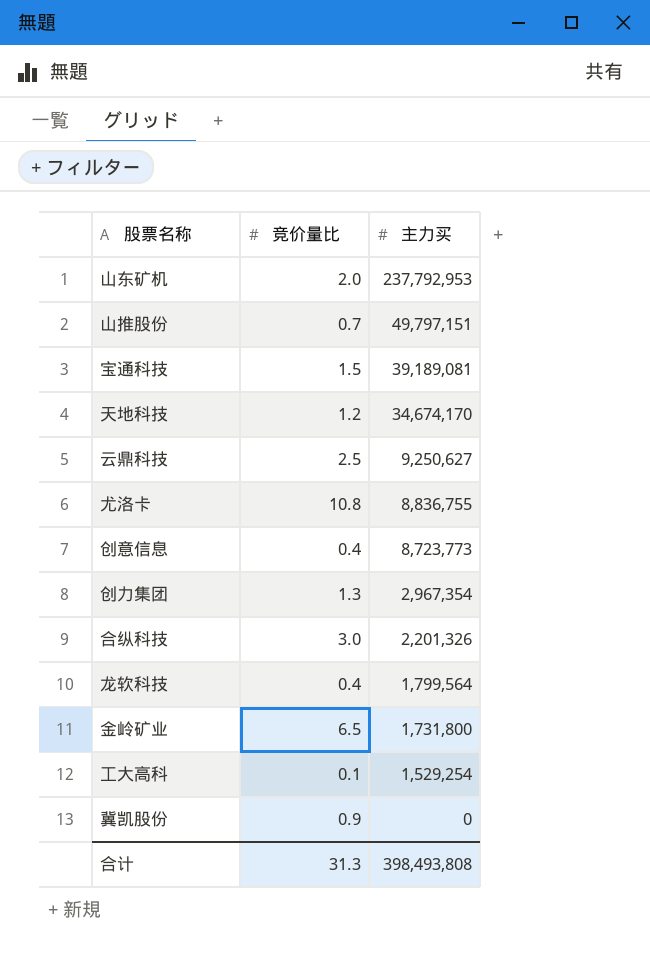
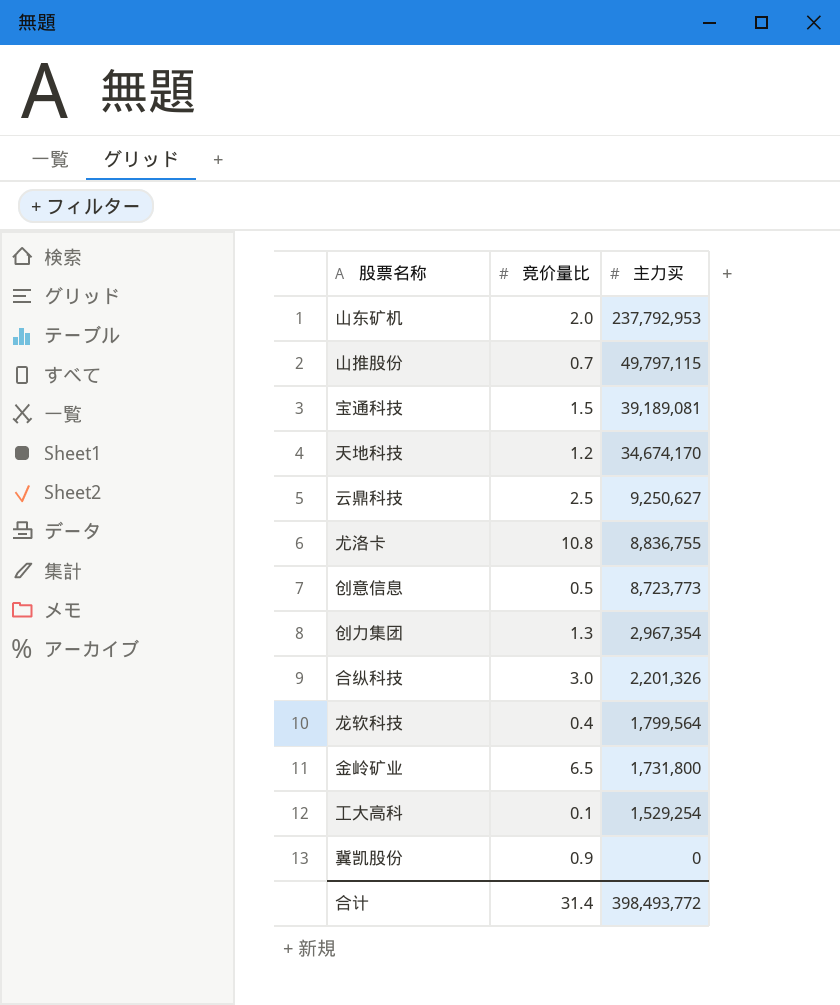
山推股份 | 主力买: 49,797,151 -> 49,797,115
创意信息 | 竞价量比: 0.4 -> 0.5
合计 | 竞价量比: 31.3 -> 31.4
合计 | 主力买: 398,493,808 -> 398,493,772

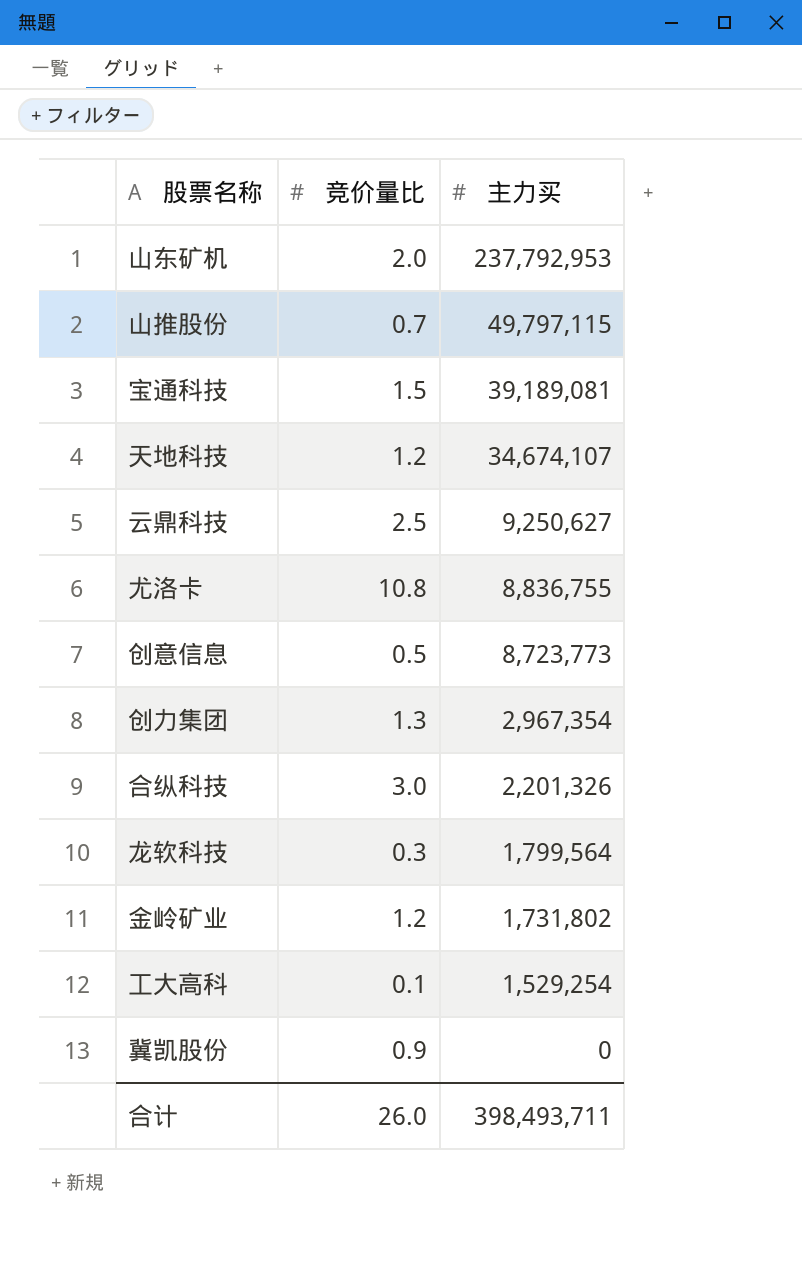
天地科技 | 主力买: 34,674,170 -> 34,674,107
龙软科技 | 竞价量比: 0.4 -> 0.3
金岭矿业 | 竞价量比: 6.5 -> 1.2
金岭矿业 | 主力买: 1,731,800 -> 1,731,802
合计 | 竞价量比: 31.4 -> 26.0
合计 | 主力买: 398,493,772 -> 398,493,711

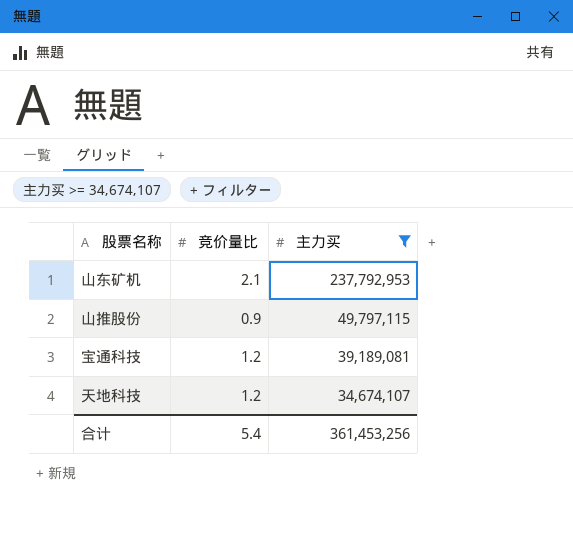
filter: none -> 主力买 >= 34,674,107
山东矿机 | 竞价量比: 2.0 -> 2.1
山推股份 | 竞价量比: 0.7 -> 0.9
宝通科技 | 竞价量比: 1.5 -> 1.2
合计 | 竞价量比: 26.0 -> 5.4
合计 | 主力买: 398,493,711 -> 361,453,256

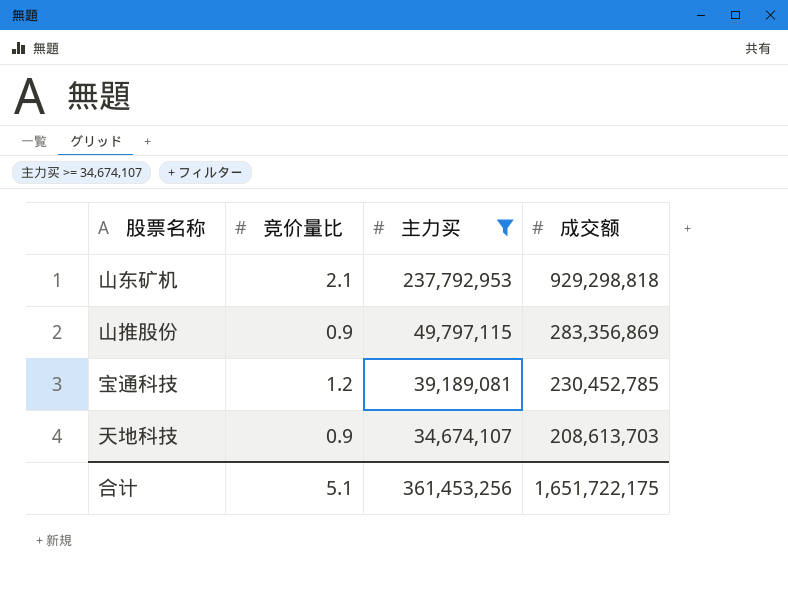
column 成交额 | position: none -> 4
天地科技 | 竞价量比: 1.2 -> 0.9
合计 | 竞价量比: 5.4 -> 5.1

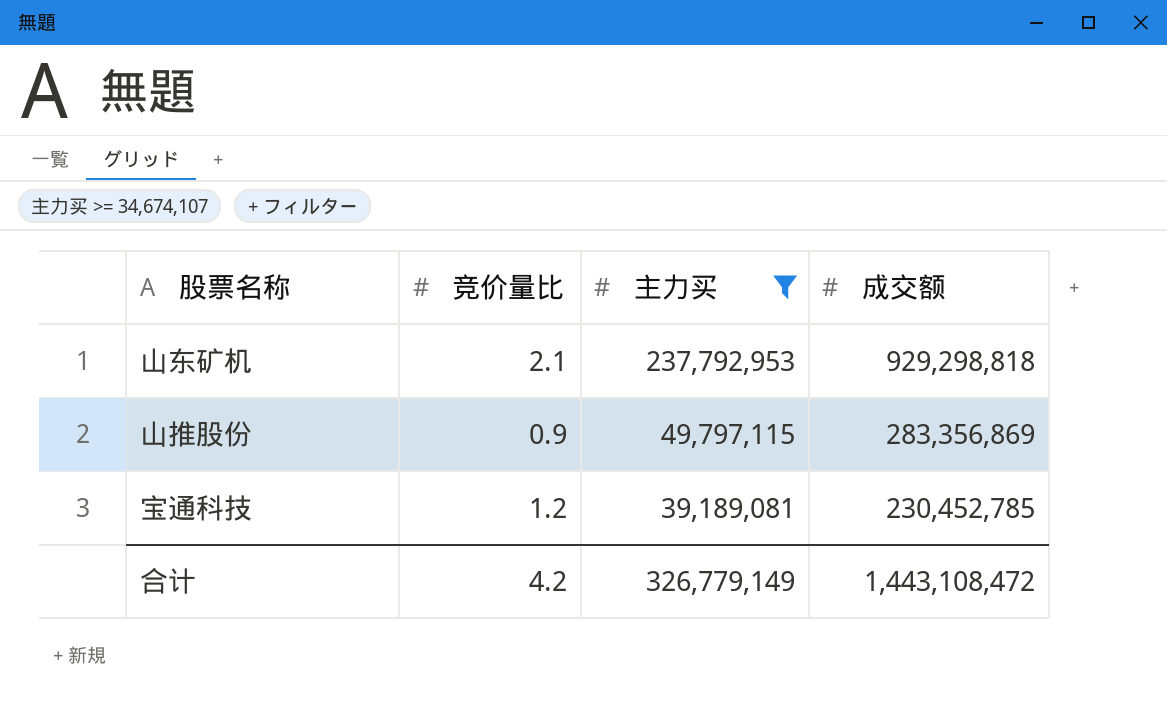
row 天地科技: 0.9 | 34,674,107 | 208,613,703 -> none
合计 | 竞价量比: 5.1 -> 4.2
合计 | 主力买: 361,453,256 -> 326,779,149
合计 | 成交额: 1,651,722,175 -> 1,443,108,472

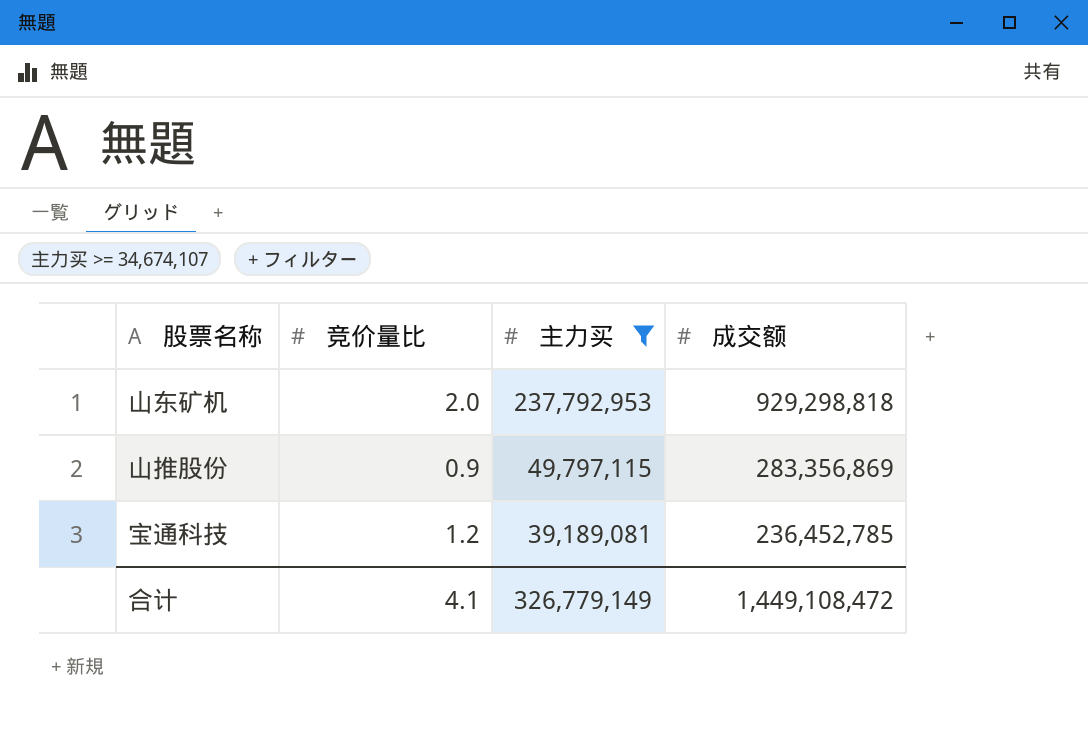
山东矿机 | 竞价量比: 2.1 -> 2.0
宝通科技 | 成交额: 230,452,785 -> 236,452,785
合计 | 竞价量比: 4.2 -> 4.1
合计 | 成交额: 1,443,108,472 -> 1,449,108,472

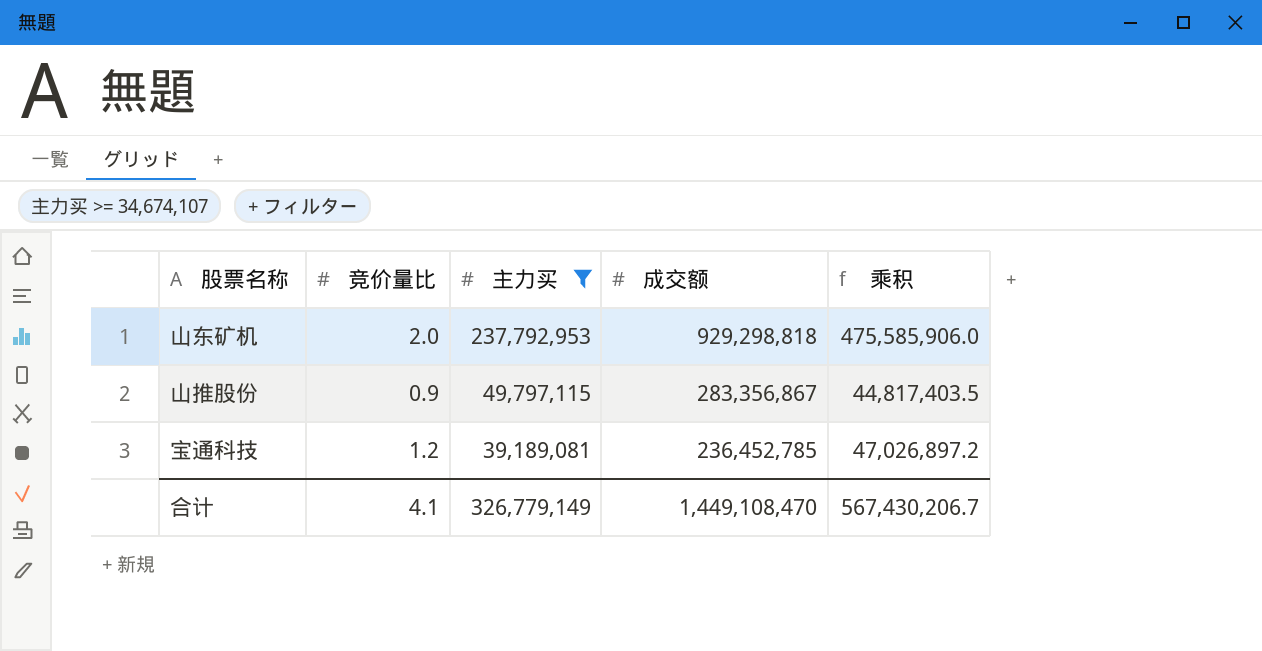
column 乘积 | formula: none -> [竞价量比] * [主力买]
山推股份 | 成交额: 283,356,869 -> 283,356,867
合计 | 成交额: 1,449,108,472 -> 1,449,108,470

